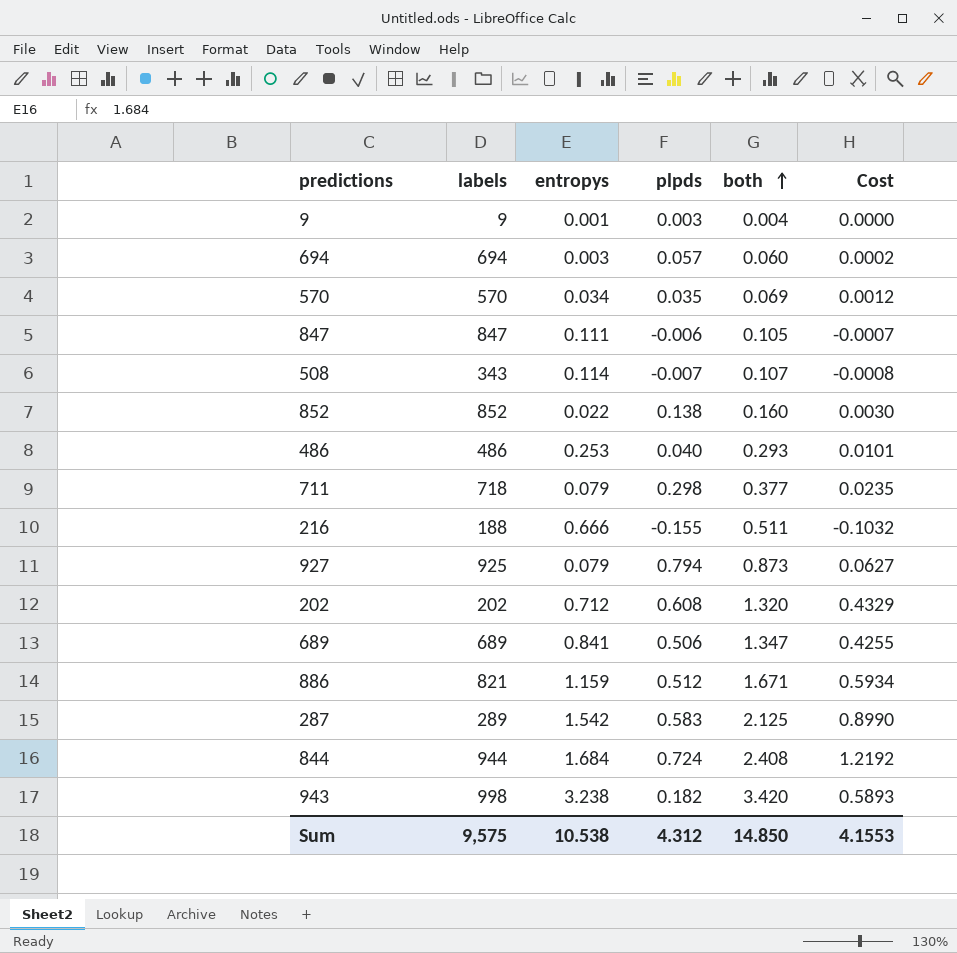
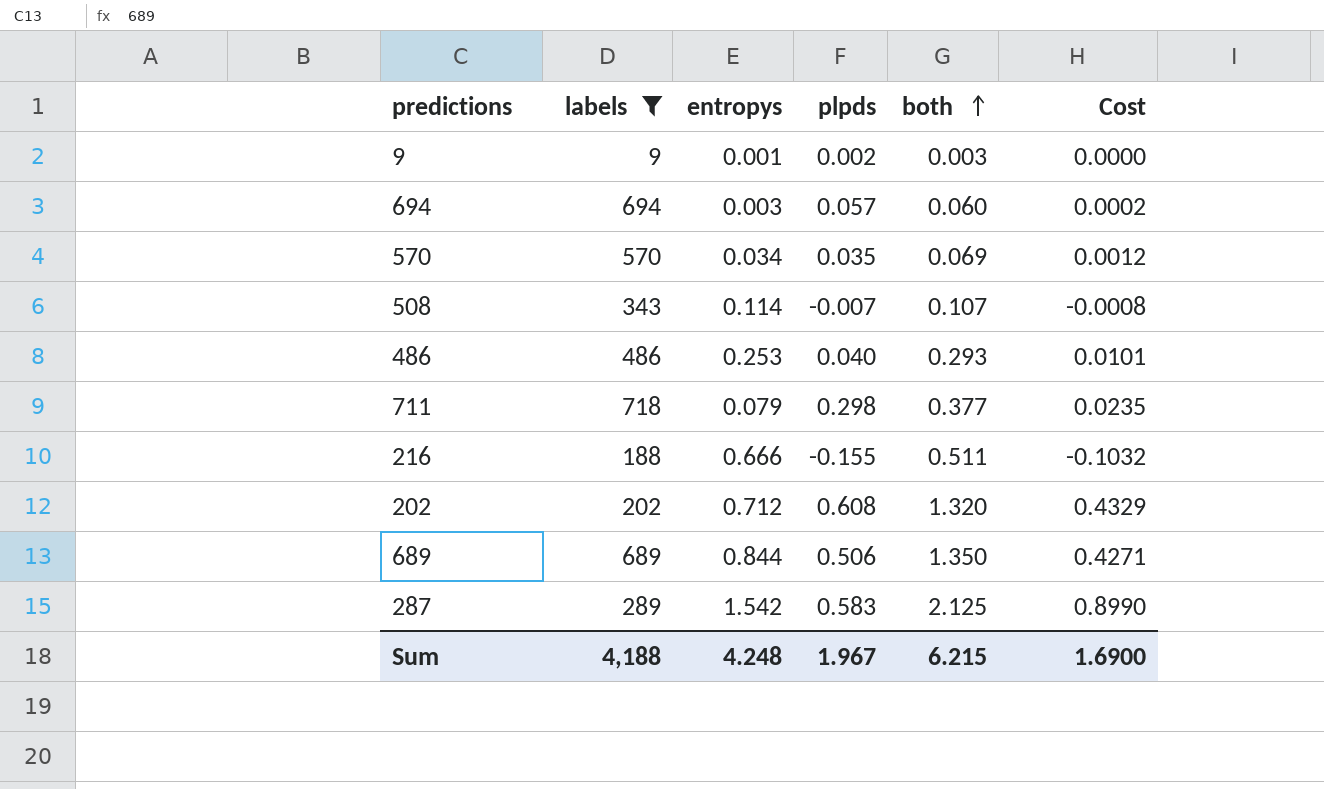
filter: none -> labels <= 718
9 | plpds: 0.003 -> 0.002
9 | both: 0.004 -> 0.003
689 | entropys: 0.841 -> 0.844
689 | both: 1.347 -> 1.350
689 | Cost: 0.4255 -> 0.4271
Sum | labels: 9,575 -> 4,188
Sum | entropys: 10.538 -> 4.248
Sum | plpds: 4.312 -> 1.967
Sum | both: 14.850 -> 6.215
Sum | Cost: 4.1553 -> 1.6900

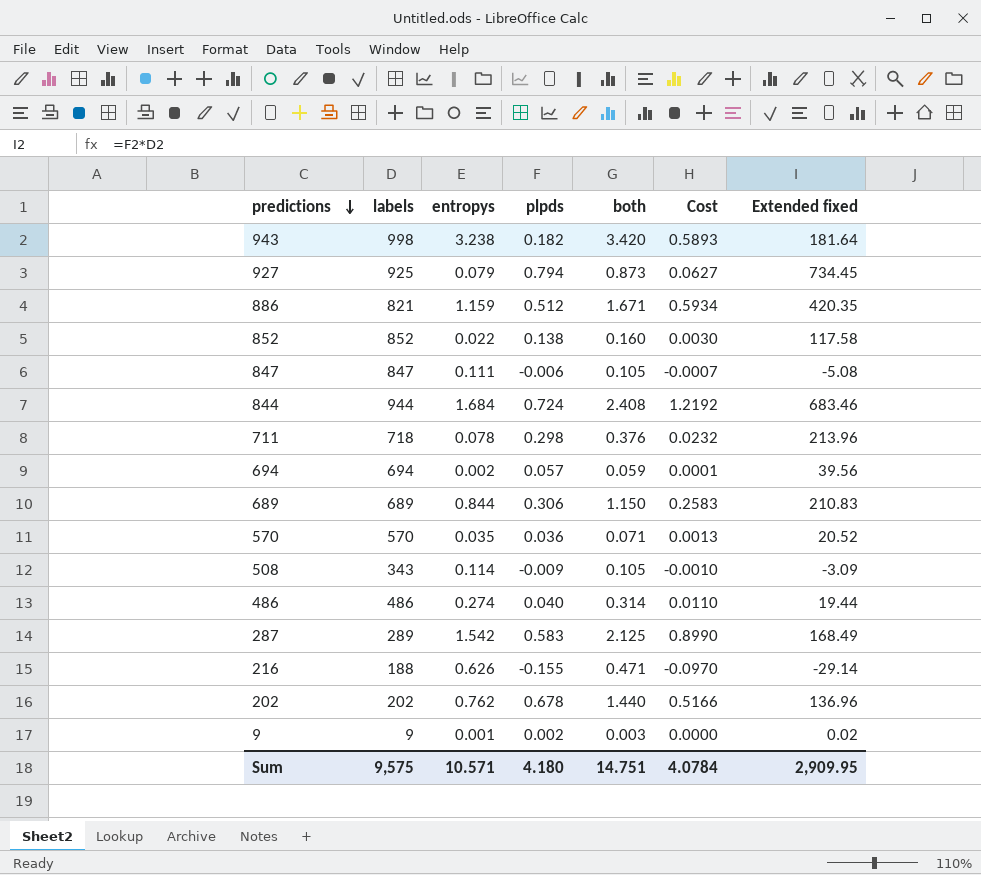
filter: labels <= 718 -> none
row order: both ascending -> predictions descending
column Extended fixed | formula: none -> [labels] * [plpds]
711 | entropys: 0.079 -> 0.078
711 | both: 0.377 -> 0.376
711 | Cost: 0.0235 -> 0.0232
694 | entropys: 0.003 -> 0.002
694 | both: 0.060 -> 0.059
694 | Cost: 0.0002 -> 0.0001
689 | plpds: 0.506 -> 0.306
689 | both: 1.350 -> 1.150
689 | Cost: 0.4271 -> 0.2583
570 | entropys: 0.034 -> 0.035
570 | plpds: 0.035 -> 0.036
570 | both: 0.069 -> 0.071
570 | Cost: 0.0012 -> 0.0013
508 | plpds: -0.007 -> -0.009
508 | both: 0.107 -> 0.105
508 | Cost: -0.0008 -> -0.0010
486 | entropys: 0.253 -> 0.274
486 | both: 0.293 -> 0.314
486 | Cost: 0.0101 -> 0.0110
216 | entropys: 0.666 -> 0.626
216 | both: 0.511 -> 0.471
216 | Cost: -0.1032 -> -0.0970
202 | entropys: 0.712 -> 0.762
202 | plpds: 0.608 -> 0.678
202 | both: 1.320 -> 1.440
202 | Cost: 0.4329 -> 0.5166
Sum | labels: 4,188 -> 9,575
Sum | entropys: 4.248 -> 10.571
Sum | plpds: 1.967 -> 4.180
Sum | both: 6.215 -> 14.751
Sum | Cost: 1.6900 -> 4.0784

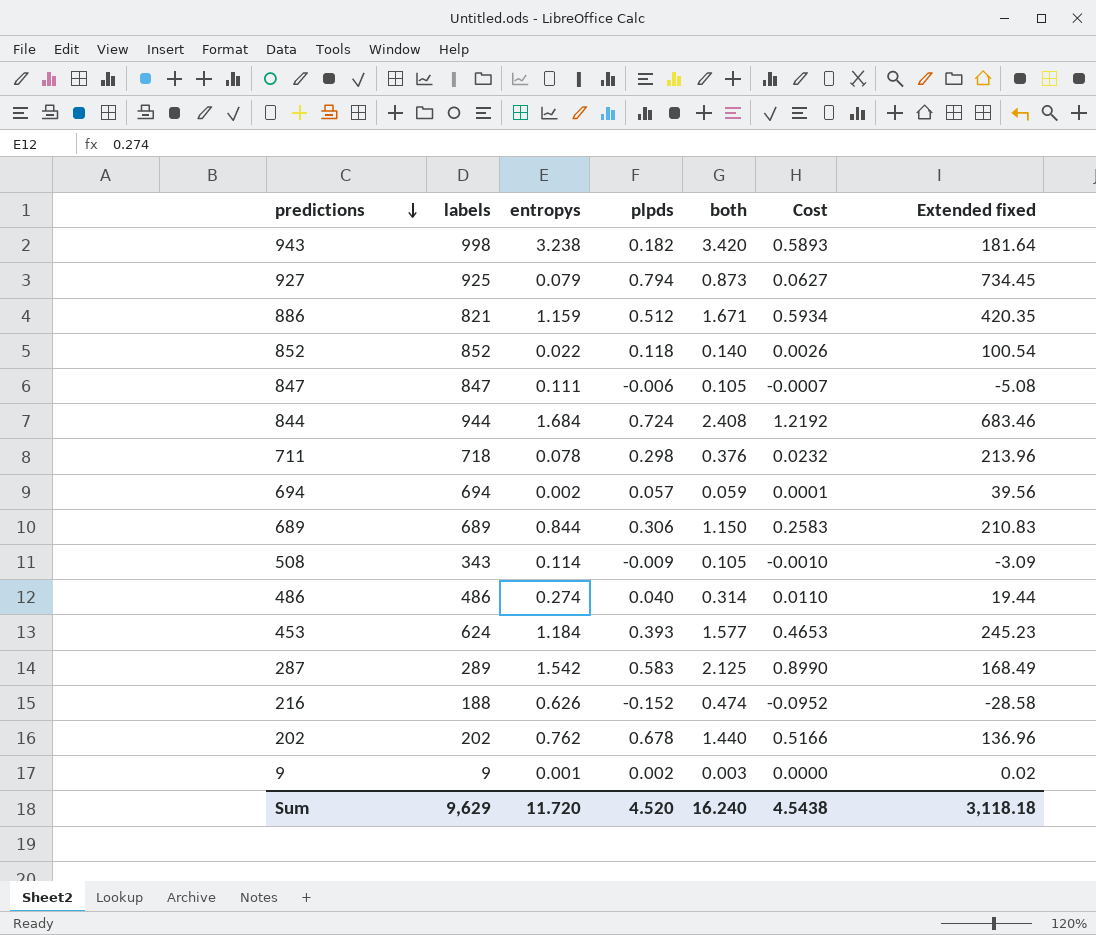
row 570: 570 | 0.035 | 0.036 | 0.071 | 0.0013 | 20.52 -> none
852 | plpds: 0.138 -> 0.118
852 | both: 0.160 -> 0.140
852 | Cost: 0.0030 -> 0.0026
852 | Extended fixed: 117.58 -> 100.54
row 453: none -> 624 | 1.184 | 0.393 | 1.577 | 0.4653 | 245.23
216 | plpds: -0.155 -> -0.152
216 | both: 0.471 -> 0.474
216 | Cost: -0.0970 -> -0.0952
216 | Extended fixed: -29.14 -> -28.58
Sum | labels: 9,575 -> 9,629
Sum | entropys: 10.571 -> 11.720
Sum | plpds: 4.180 -> 4.520
Sum | both: 14.751 -> 16.240
Sum | Cost: 4.0784 -> 4.5438
Sum | Extended fixed: 2,909.95 -> 3,118.18

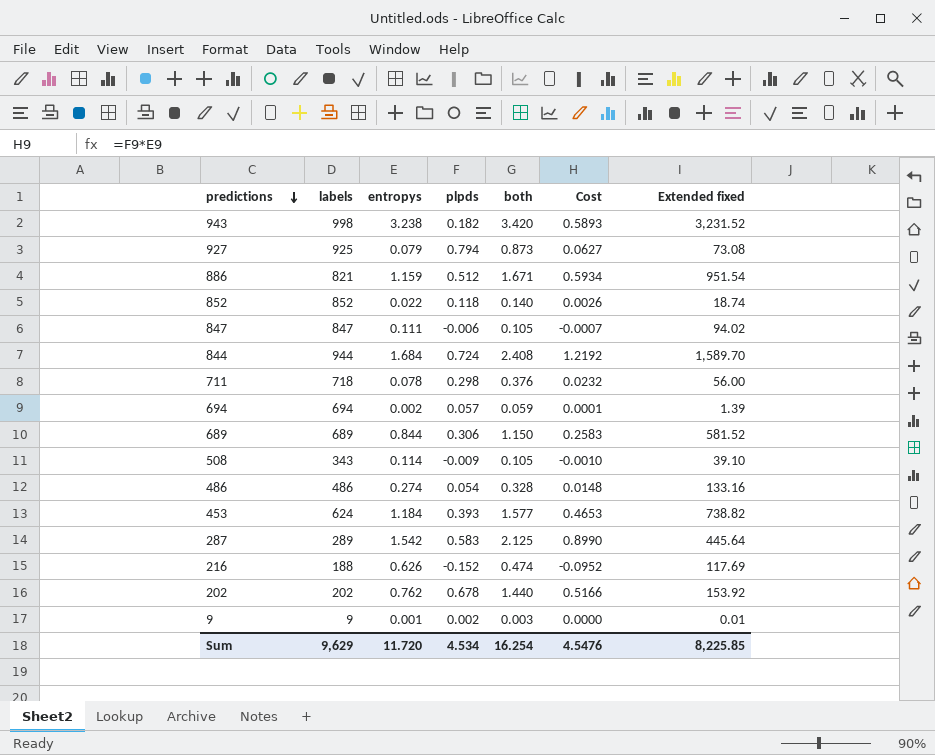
column Extended fixed | formula: [labels] * [plpds] -> [labels] * [entropys]
486 | plpds: 0.040 -> 0.054
486 | both: 0.314 -> 0.328
486 | Cost: 0.0110 -> 0.0148
Sum | plpds: 4.520 -> 4.534
Sum | both: 16.240 -> 16.254
Sum | Cost: 4.5438 -> 4.5476
Sum | Extended fixed: 3,118.18 -> 8,225.85

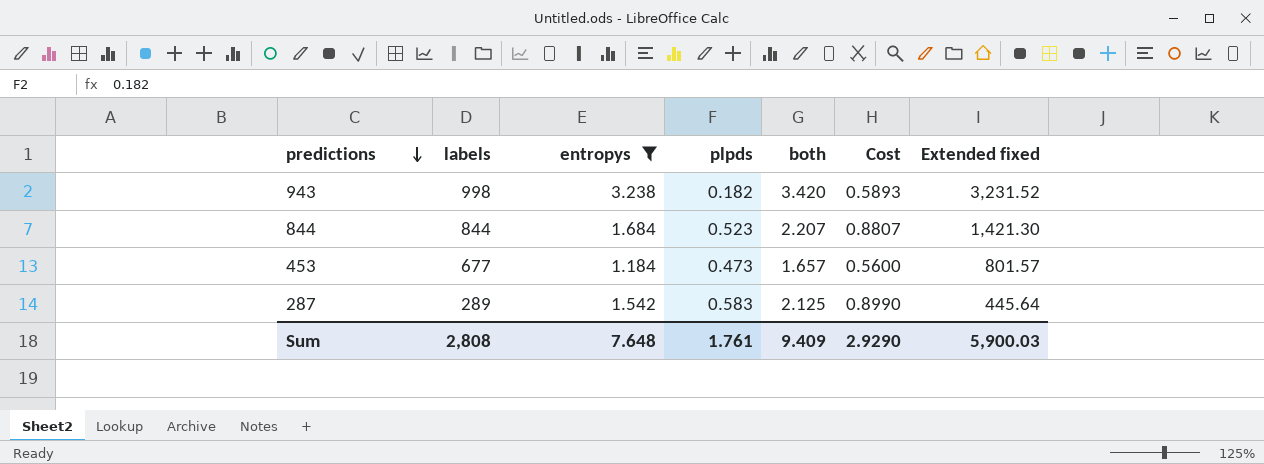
filter: none -> entropys >= 1.184
844 | labels: 944 -> 844
844 | plpds: 0.724 -> 0.523
844 | both: 2.408 -> 2.207
844 | Cost: 1.2192 -> 0.8807
844 | Extended fixed: 1,589.70 -> 1,421.30
453 | labels: 624 -> 677
453 | plpds: 0.393 -> 0.473
453 | both: 1.577 -> 1.657
453 | Cost: 0.4653 -> 0.5600
453 | Extended fixed: 738.82 -> 801.57
Sum | labels: 9,629 -> 2,808
Sum | entropys: 11.720 -> 7.648
Sum | plpds: 4.534 -> 1.761
Sum | both: 16.254 -> 9.409
Sum | Cost: 4.5476 -> 2.9290
Sum | Extended fixed: 8,225.85 -> 5,900.03

